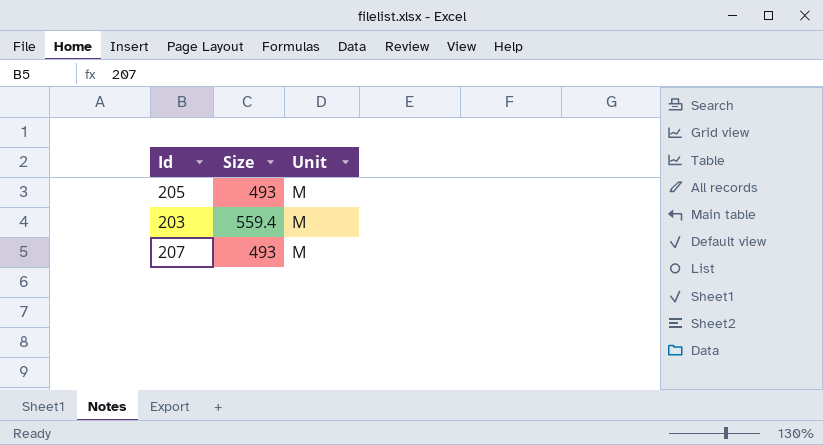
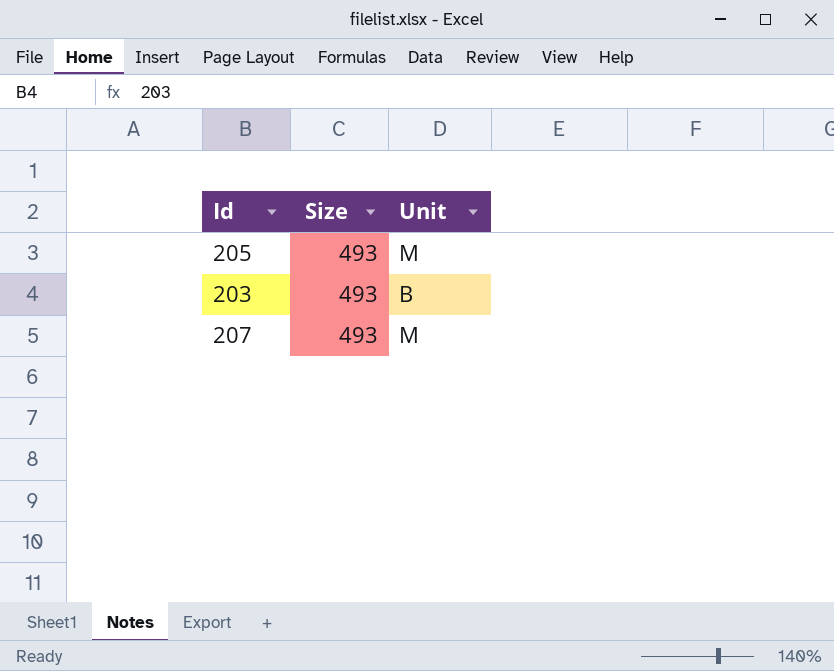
203 | Size: 559.4 -> 493
203 | Unit: M -> B

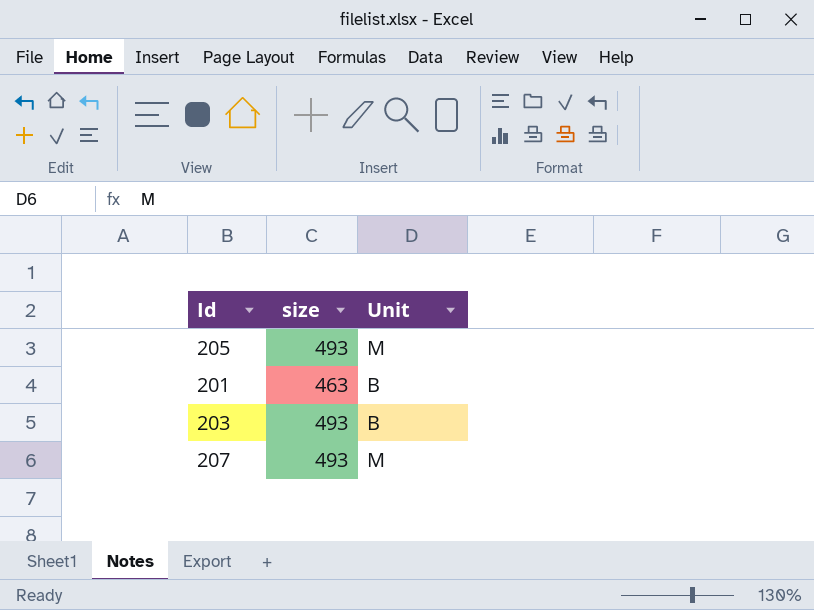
column name: Size -> size
row 201: none -> 463 | B

